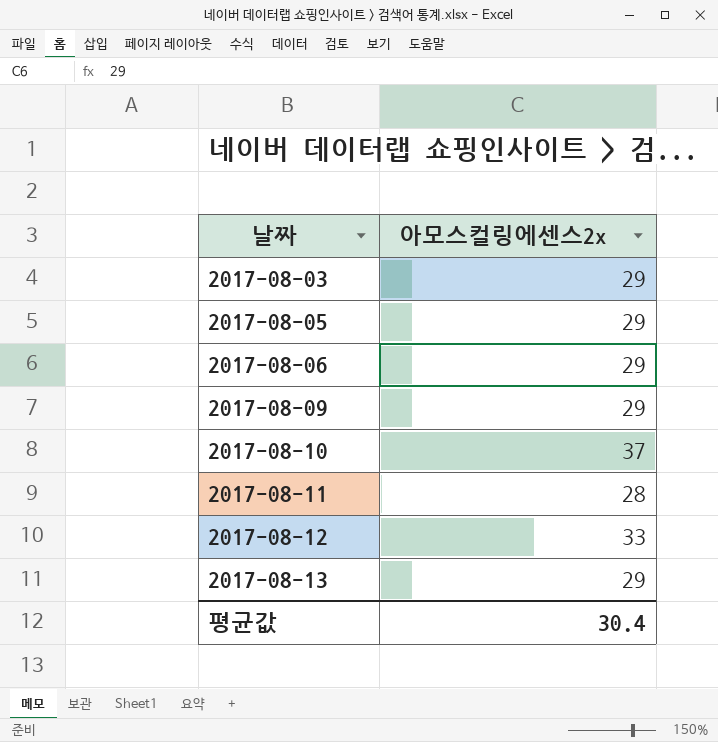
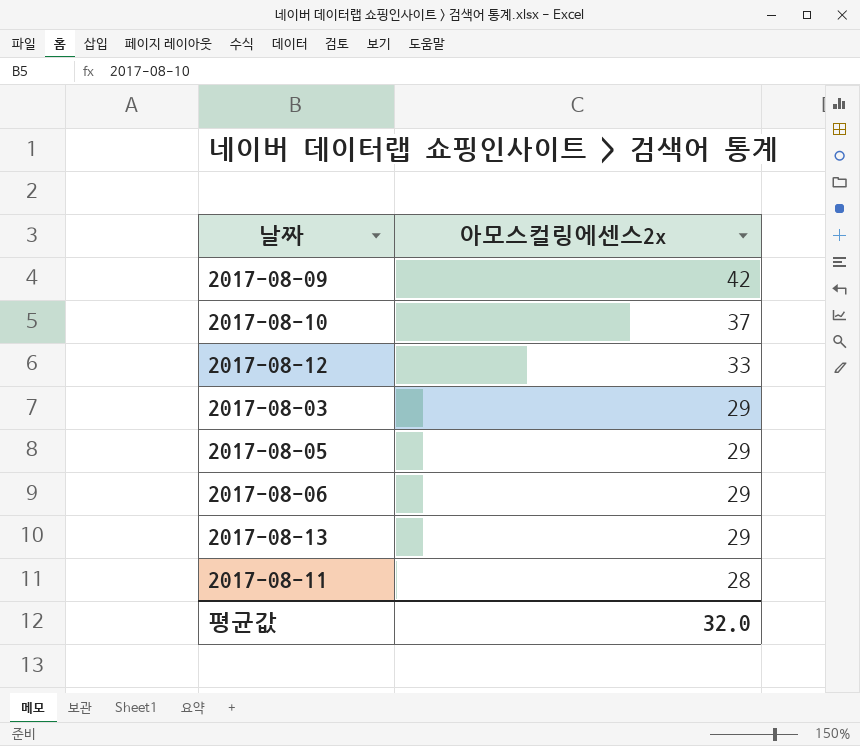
row order: 날짜 ascending -> 아모스컬링에센스2x descending
2017-08-09 | 아모스컬링에센스2x: 29 -> 42
평균값 | 아모스컬링에센스2x: 30.4 -> 32.0

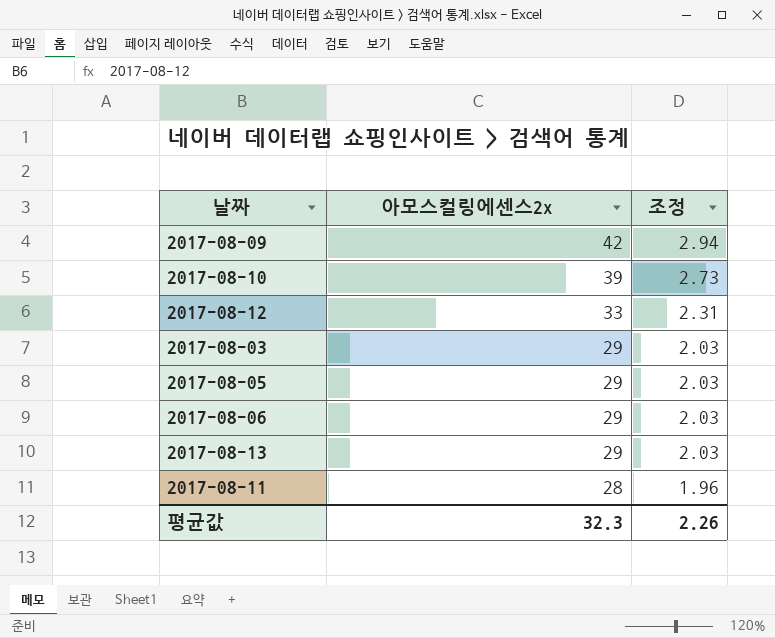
column 조정 | formula: none -> [아모스컬링에센스2x] * 0.07
2017-08-10 | 아모스컬링에센스2x: 37 -> 39
평균값 | 아모스컬링에센스2x: 32.0 -> 32.3

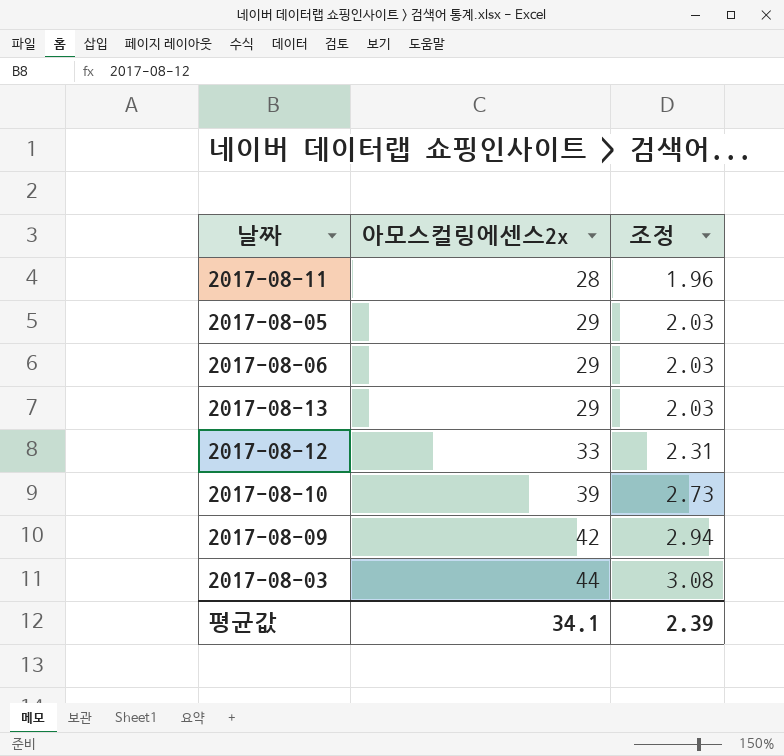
row order: 아모스컬링에센스2x descending -> 아모스컬링에센스2x ascending
2017-08-03 | 아모스컬링에센스2x: 29 -> 44
2017-08-03 | 조정: 2.03 -> 3.08
평균값 | 아모스컬링에센스2x: 32.3 -> 34.1
평균값 | 조정: 2.26 -> 2.39

